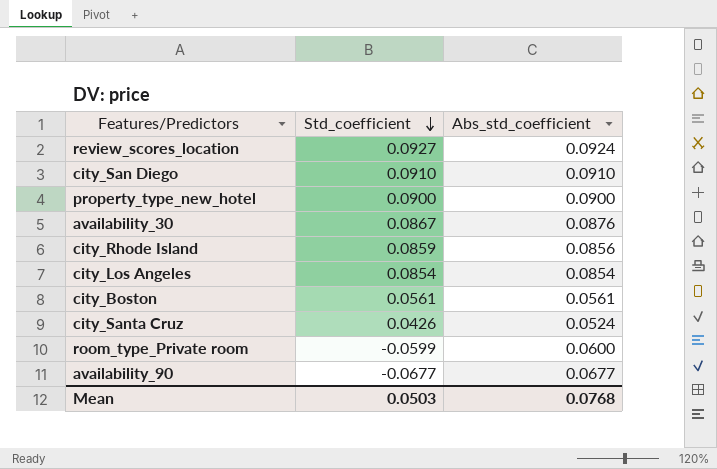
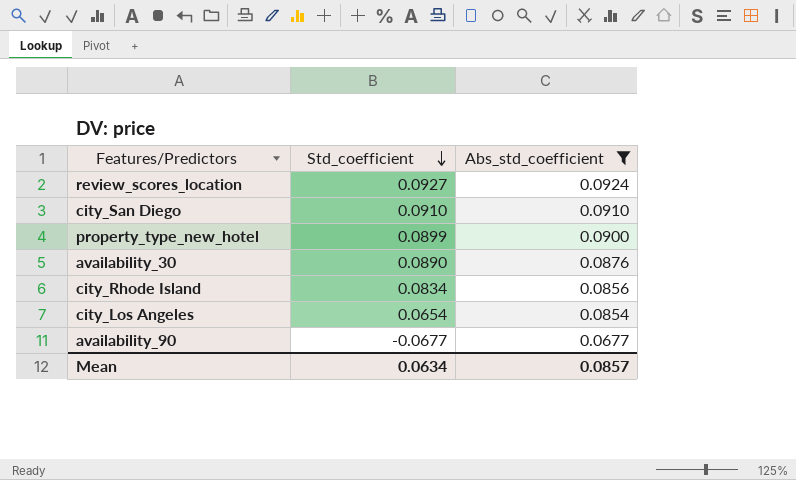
filter: none -> Abs_std_coefficient >= 0.0677
property_type_new_hotel | Std_coefficient: 0.0900 -> 0.0899
availability_30 | Std_coefficient: 0.0867 -> 0.0890
city_Rhode Island | Std_coefficient: 0.0859 -> 0.0834
city_Los Angeles | Std_coefficient: 0.0854 -> 0.0654
Mean | Std_coefficient: 0.0503 -> 0.0634
Mean | Abs_std_coefficient: 0.0768 -> 0.0857

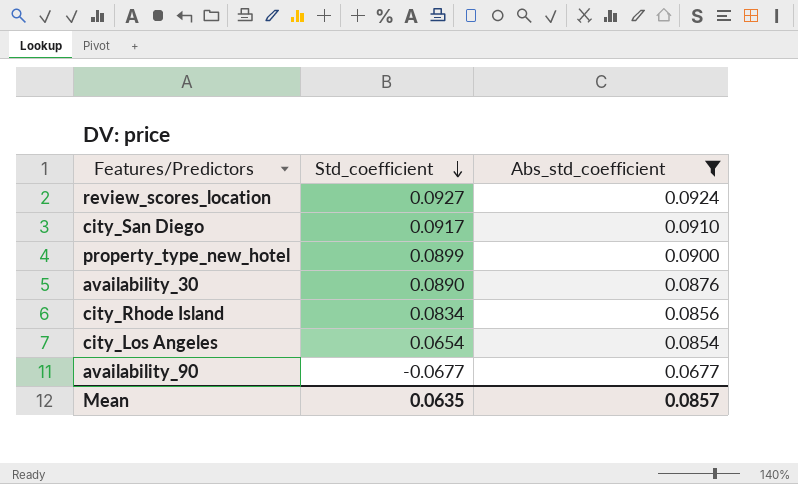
city_San Diego | Std_coefficient: 0.0910 -> 0.0917
Mean | Std_coefficient: 0.0634 -> 0.0635

